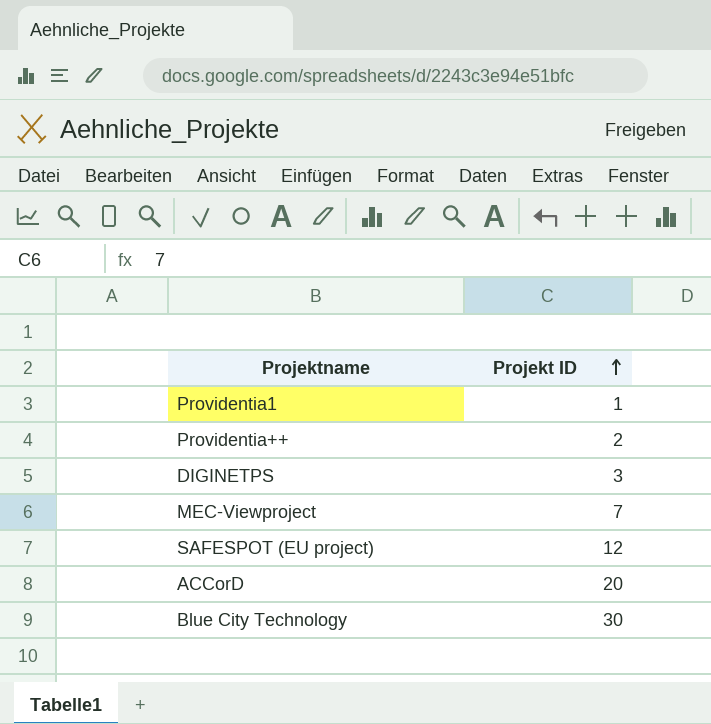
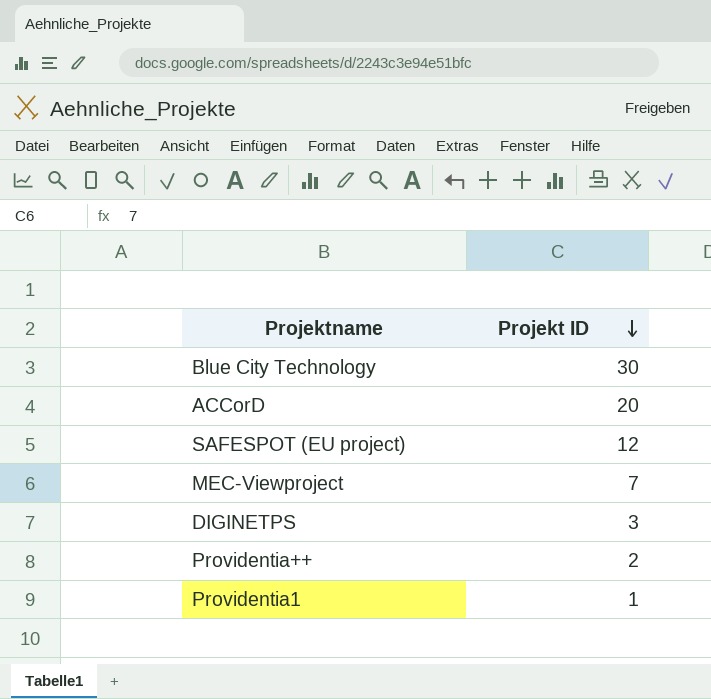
row order: Projekt ID ascending -> Projekt ID descending

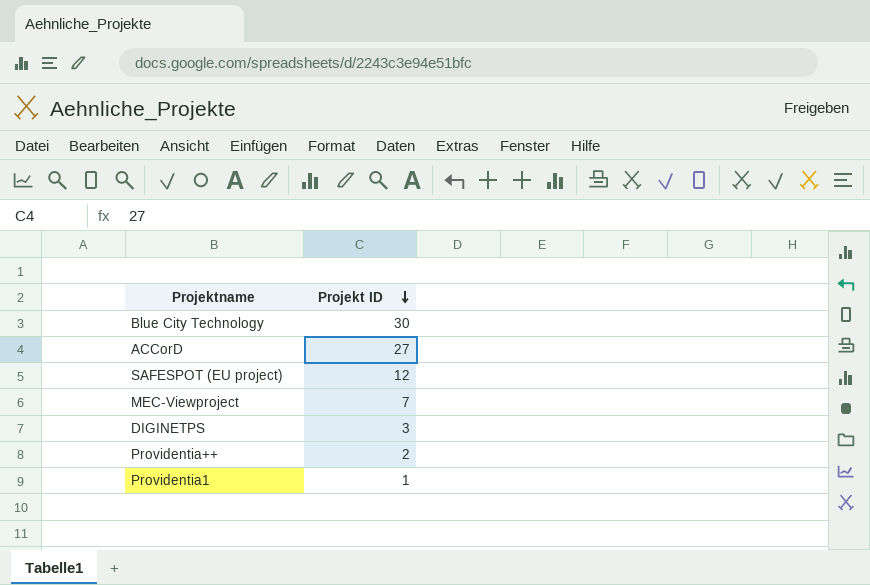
ACCorD | Projekt ID: 20 -> 27

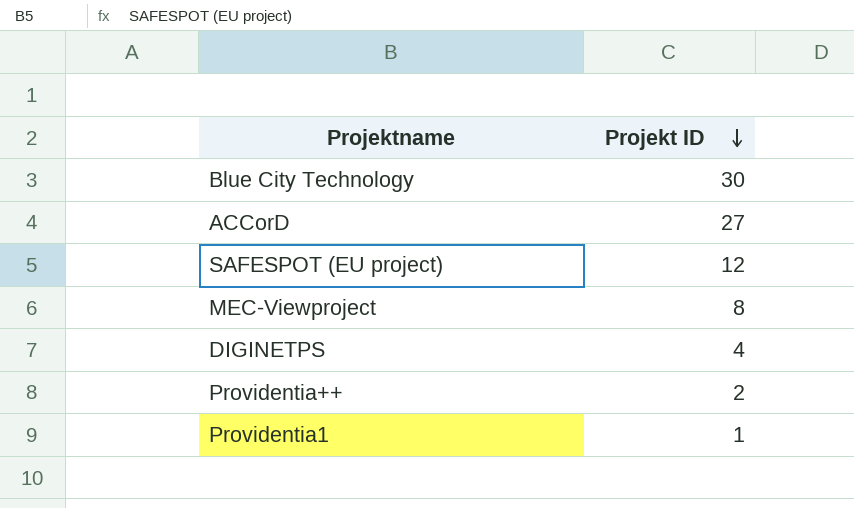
MEC-Viewproject | Projekt ID: 7 -> 8
DIGINETPS | Projekt ID: 3 -> 4

